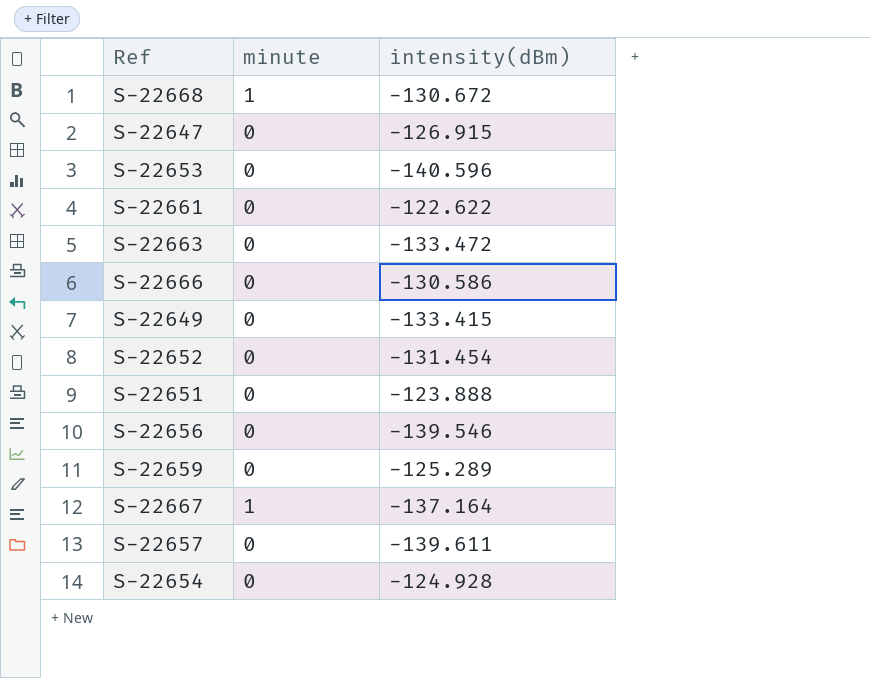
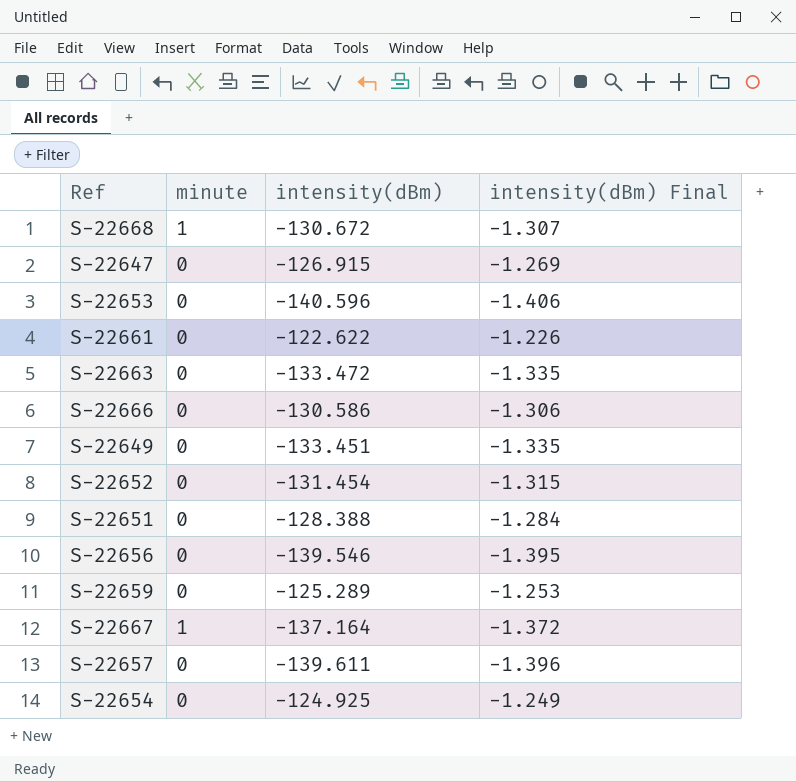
column intensity(dBm) Final | formula: none -> [intensity(dBm)] * 0.01
S-22649 | intensity(dBm): -133.415 -> -133.451
S-22651 | intensity(dBm): -123.888 -> -128.388
S-22654 | intensity(dBm): -124.928 -> -124.925

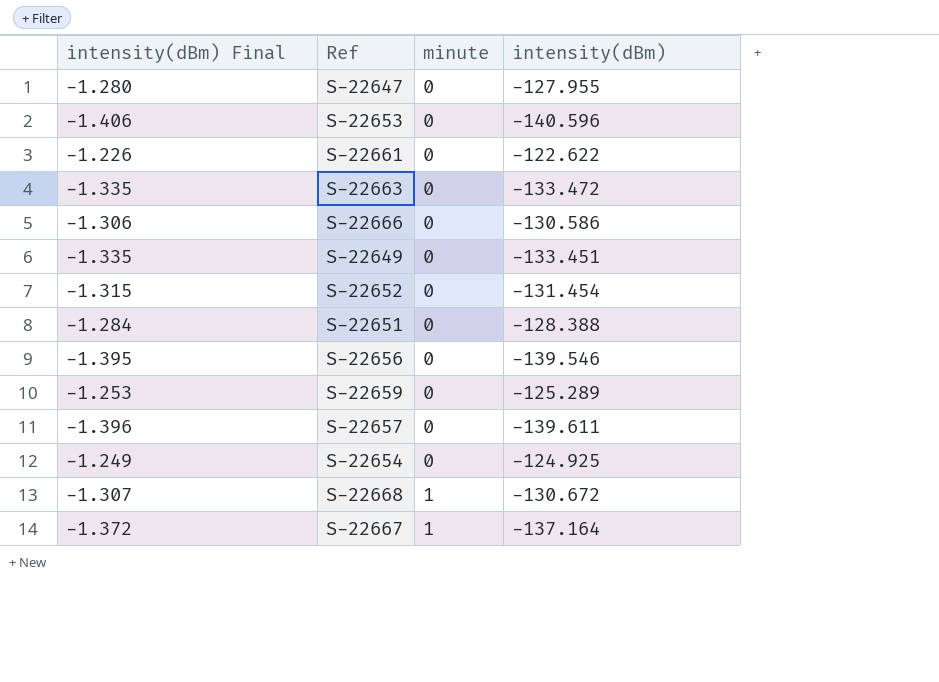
row order: none -> minute ascending
column intensity(dBm) Final | position: 4 -> 1
S-22647 | intensity(dBm) Final: -1.269 -> -1.280
S-22647 | intensity(dBm): -126.915 -> -127.955

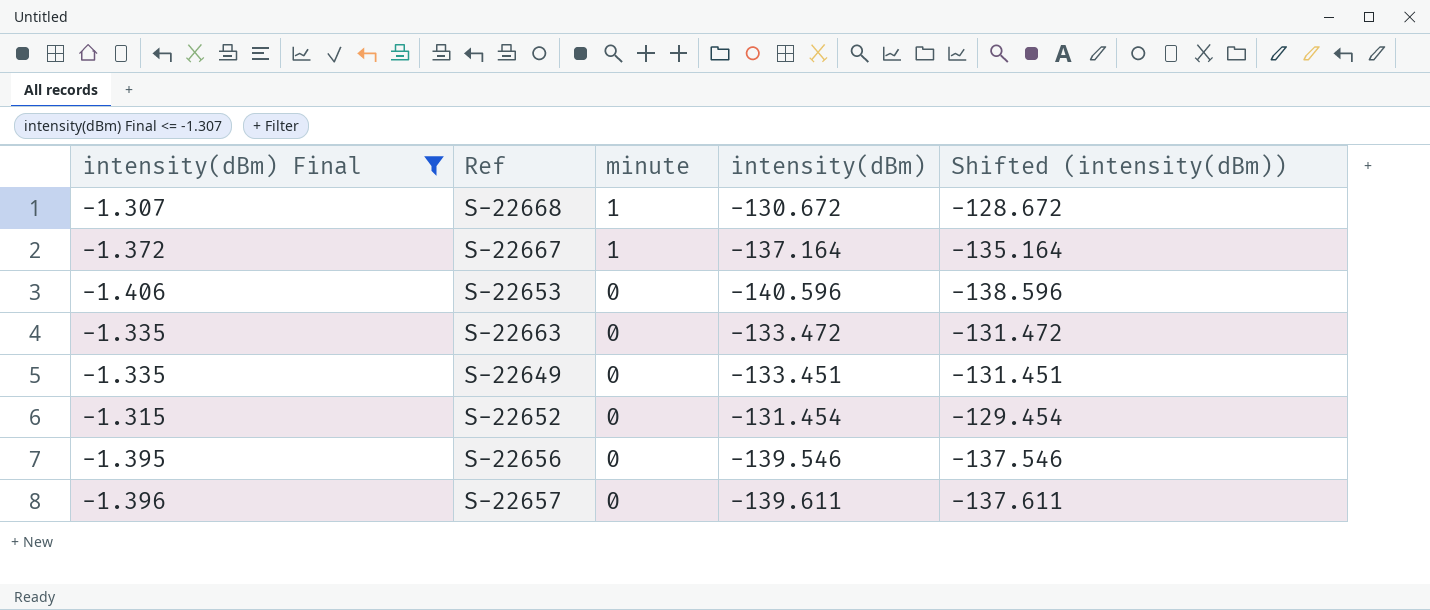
filter: none -> intensity(dBm) Final <= -1.307
row order: minute ascending -> minute descending
column Shifted (intensity(dBm)) | formula: none -> [intensity(dBm)] + 2

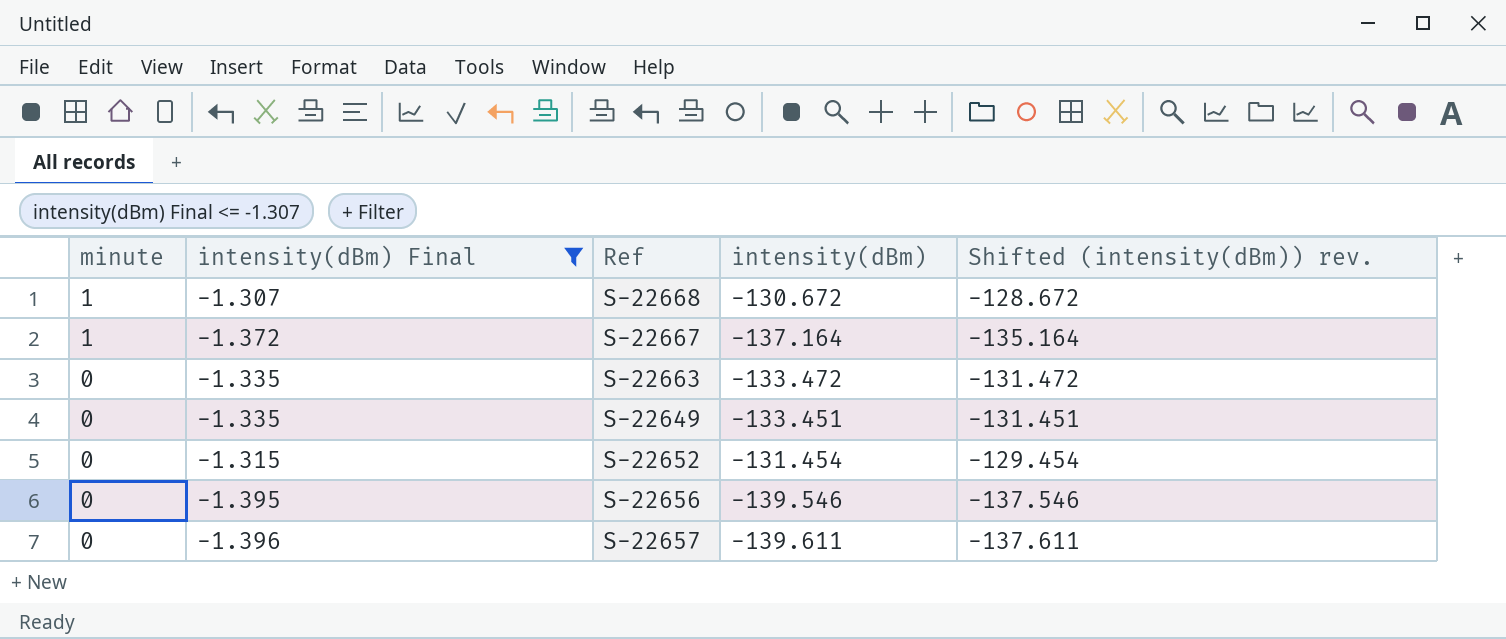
column minute | position: 3 -> 1
column name: Shifted (intensity(dBm)) -> Shifted (intensity(dBm)) rev.
row S-22653: -1.406 | 0 | -140.596 | -138.596 -> none

